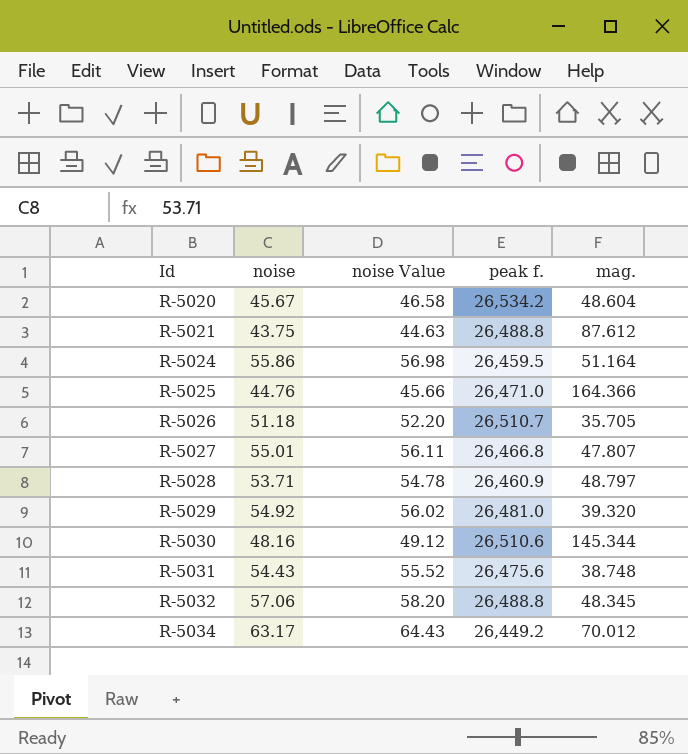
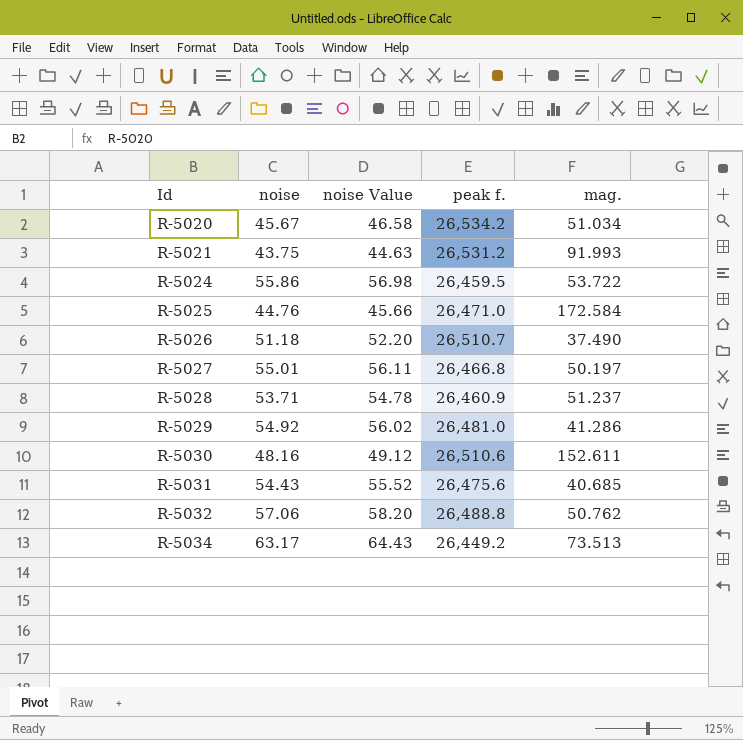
R-5020 | mag.: 48.604 -> 51.034
R-5021 | peak f.: 26,488.8 -> 26,531.2
R-5021 | mag.: 87.612 -> 91.993
R-5024 | mag.: 51.164 -> 53.722
R-5025 | mag.: 164.366 -> 172.584
R-5026 | mag.: 35.705 -> 37.490
R-5027 | mag.: 47.807 -> 50.197
R-5028 | mag.: 48.797 -> 51.237
R-5029 | mag.: 39.320 -> 41.286
R-5030 | mag.: 145.344 -> 152.611
R-5031 | mag.: 38.748 -> 40.685
R-5032 | mag.: 48.345 -> 50.762
R-5034 | mag.: 70.012 -> 73.513

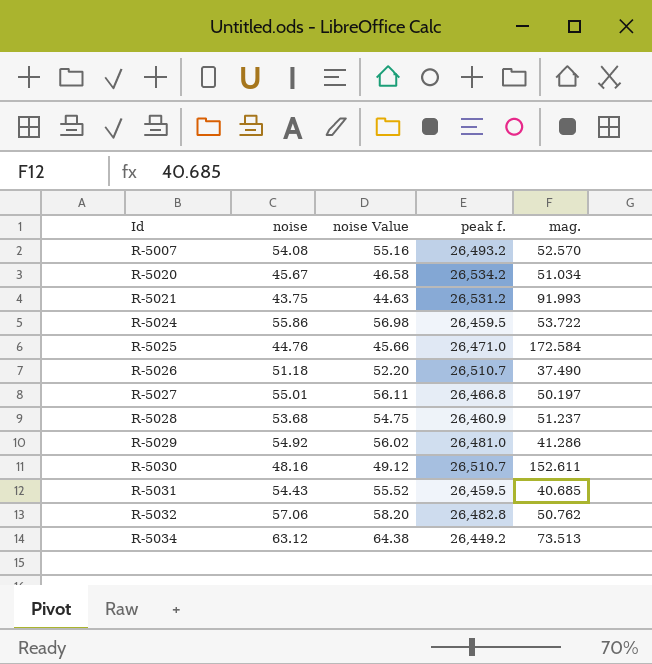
row R-5007: none -> 54.08 | 55.16 | 26,493.2 | 52.570
R-5028 | noise: 53.71 -> 53.68
R-5028 | noise Value: 54.78 -> 54.75
R-5030 | peak f.: 26,510.6 -> 26,510.7
R-5031 | peak f.: 26,475.6 -> 26,459.5
R-5032 | peak f.: 26,488.8 -> 26,482.8
R-5034 | noise: 63.17 -> 63.12
R-5034 | noise Value: 64.43 -> 64.38

